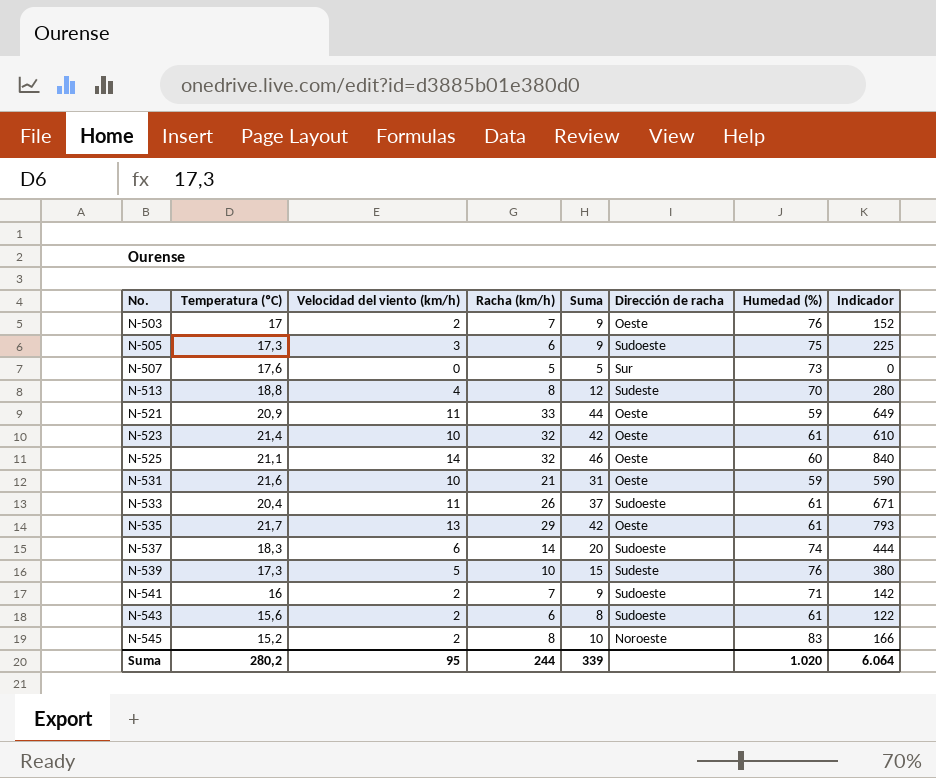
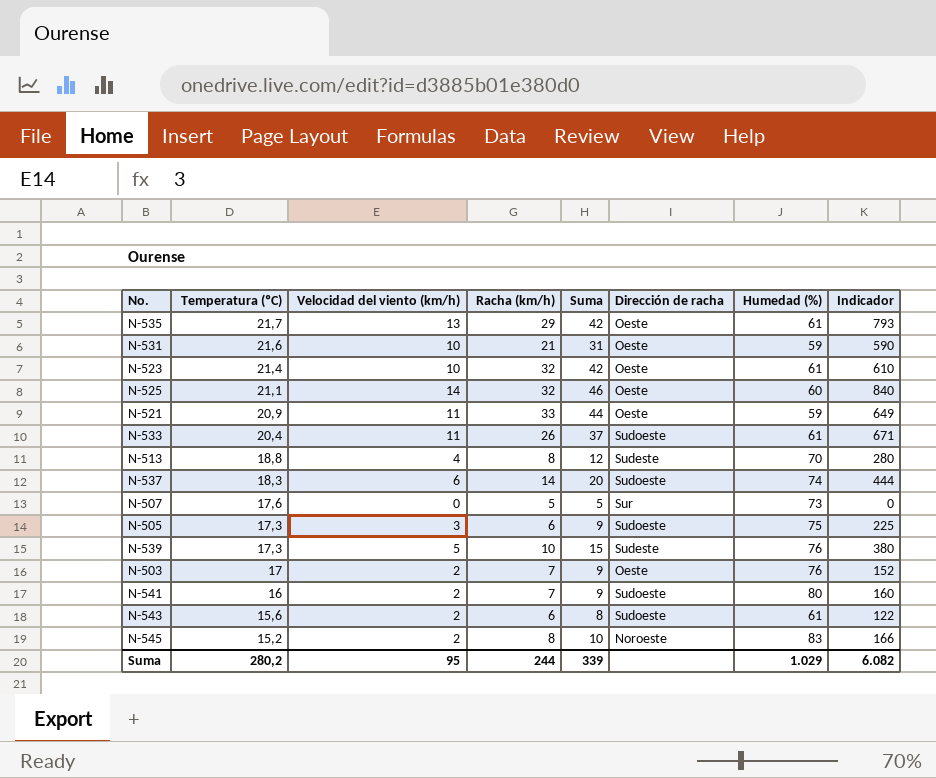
row order: No. ascending -> Temperatura (ºC) descending
N-541 | Humedad (%): 71 -> 80
N-541 | Indicador: 142 -> 160
Suma | Humedad (%): 1.020 -> 1.029
Suma | Indicador: 6.064 -> 6.082

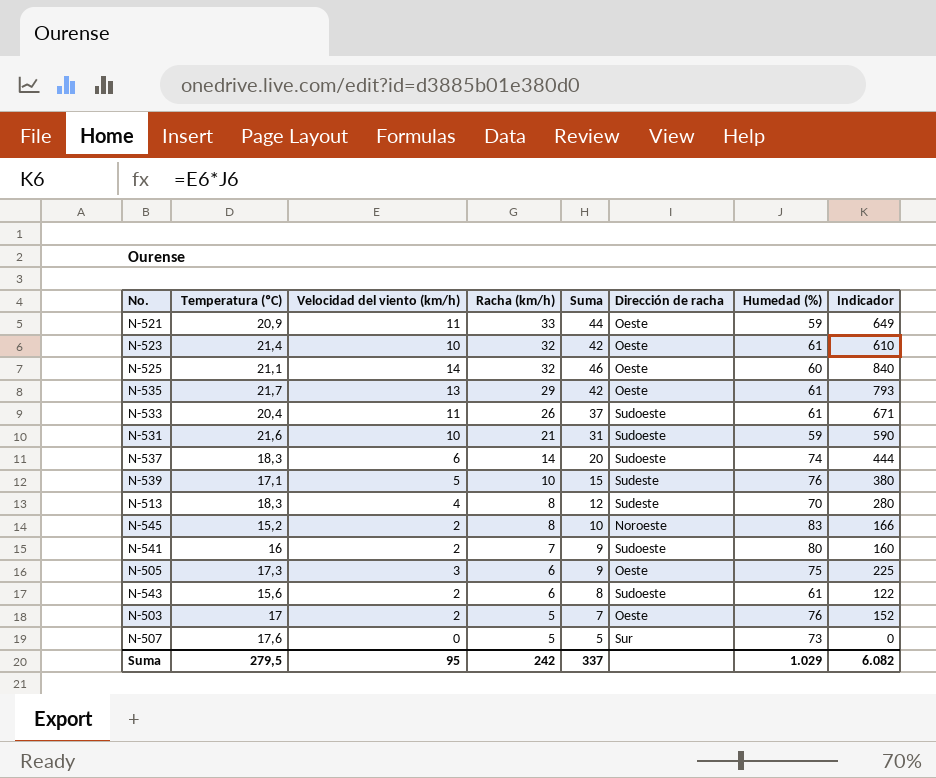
row order: Temperatura (ºC) descending -> Racha (km/h) descending
N-531 | Dirección de racha: Oeste -> Sudoeste
N-539 | Temperatura (ºC): 17,3 -> 17,1
N-513 | Temperatura (ºC): 18,8 -> 18,3
N-505 | Dirección de racha: Sudoeste -> Oeste
N-503 | Racha (km/h): 7 -> 5
N-503 | Suma: 9 -> 7
Suma | Temperatura (ºC): 280,2 -> 279,5
Suma | Racha (km/h): 244 -> 242
Suma | Suma: 339 -> 337

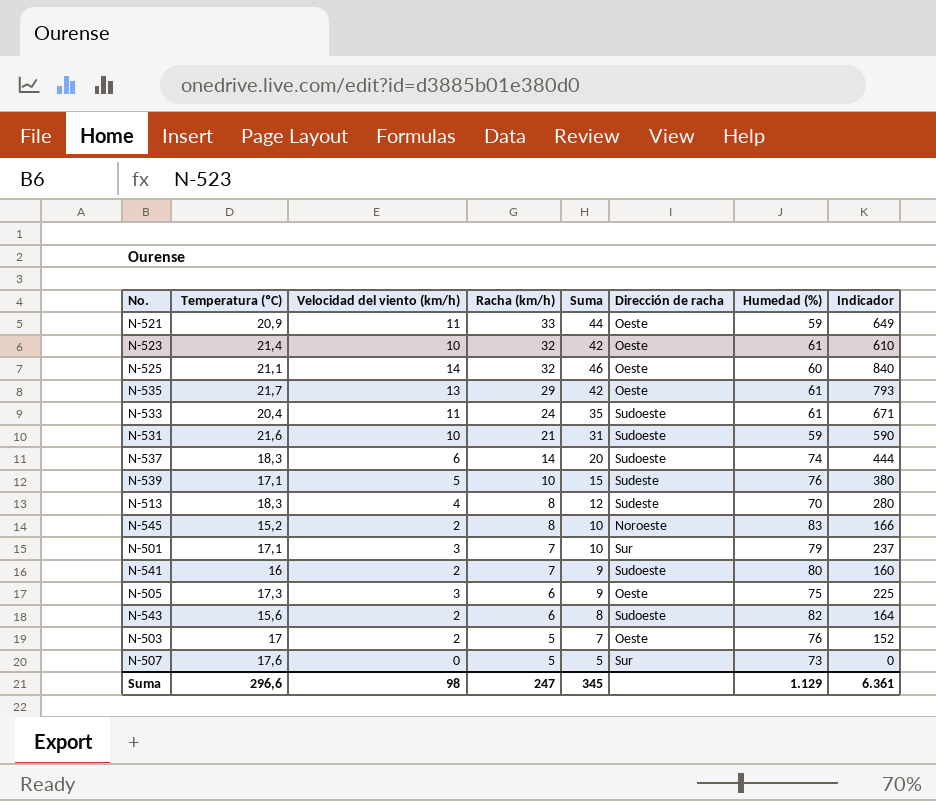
N-533 | Racha (km/h): 26 -> 24
N-533 | Suma: 37 -> 35
row N-501: none -> 17,1 | 3 | 7 | 10 | Sur | 79 | 237
N-543 | Humedad (%): 61 -> 82
N-543 | Indicador: 122 -> 164
Suma | Temperatura (ºC): 279,5 -> 296,6
Suma | Velocidad del viento (km/h): 95 -> 98
Suma | Racha (km/h): 242 -> 247
Suma | Suma: 337 -> 345
Suma | Humedad (%): 1.029 -> 1.129
Suma | Indicador: 6.082 -> 6.361

